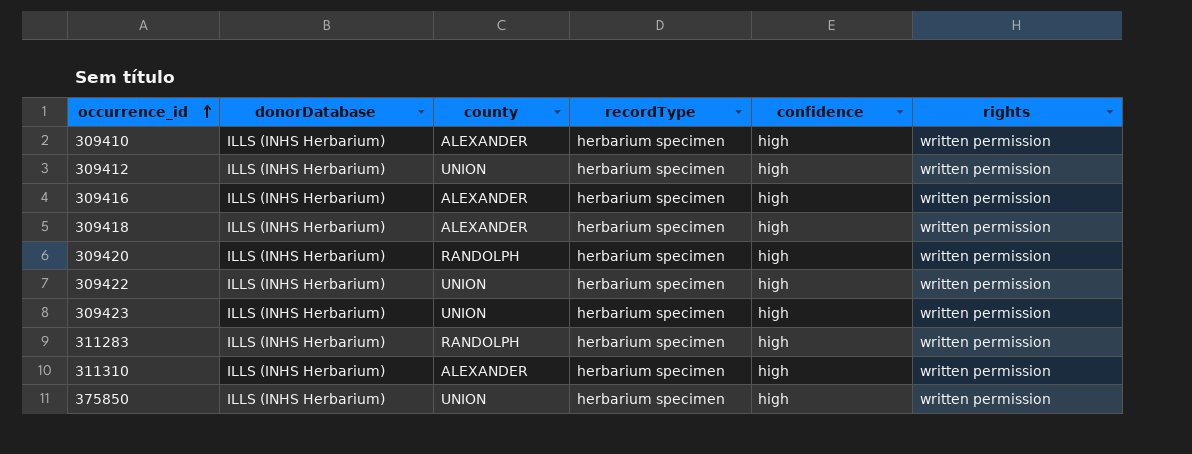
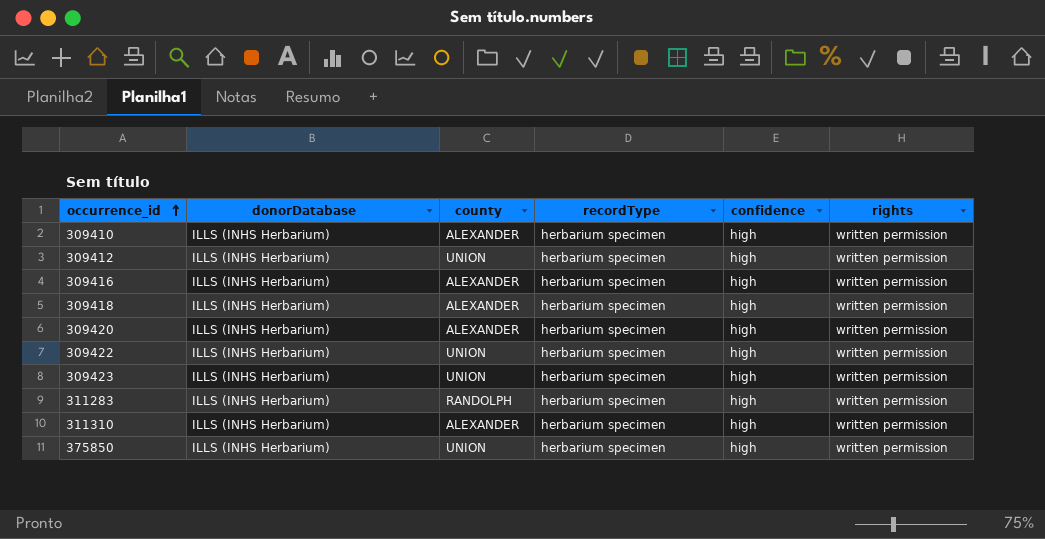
309420 | county: RANDOLPH -> ALEXANDER

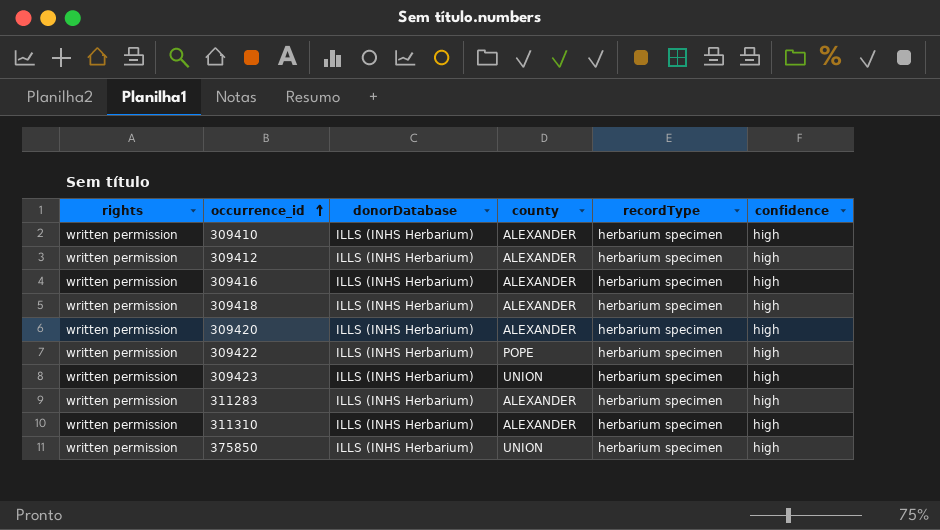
column rights | position: 6 -> 1
309412 | county: UNION -> ALEXANDER
309422 | county: UNION -> POPE
311283 | county: RANDOLPH -> ALEXANDER

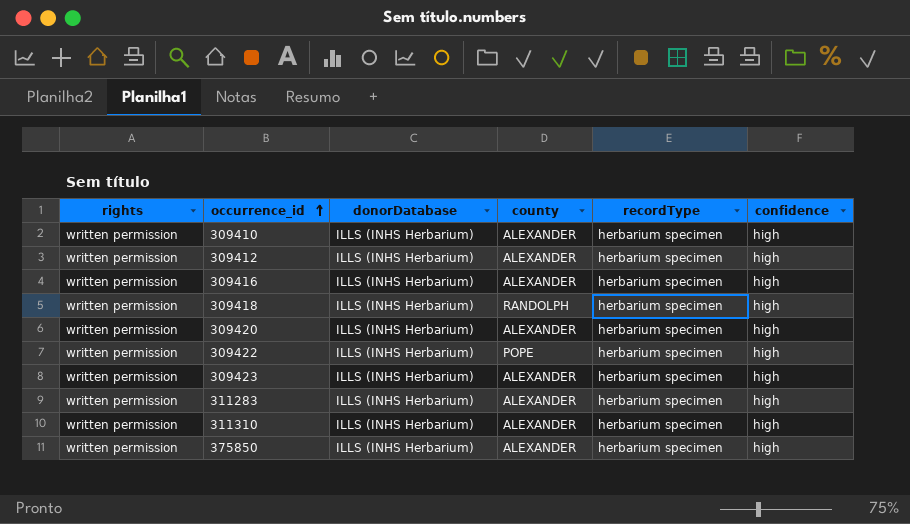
309418 | county: ALEXANDER -> RANDOLPH
309423 | county: UNION -> ALEXANDER
375850 | county: UNION -> ALEXANDER

